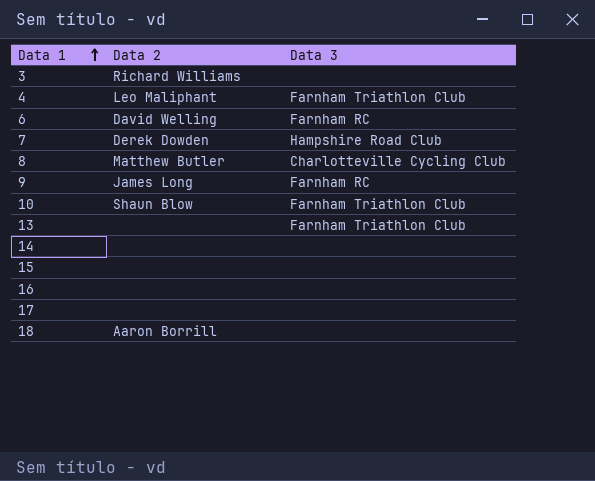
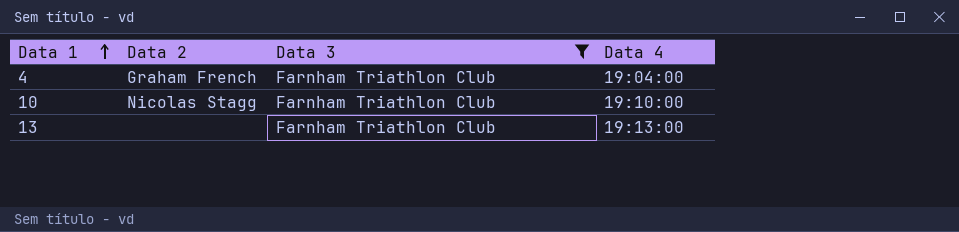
filter: none -> Data 3 = Farnham Triathlon Club
column Data 4 | position: none -> 4
4 | Data 2: Leo Maliphant -> Graham French
10 | Data 2: Shaun Blow -> Nicolas Stagg

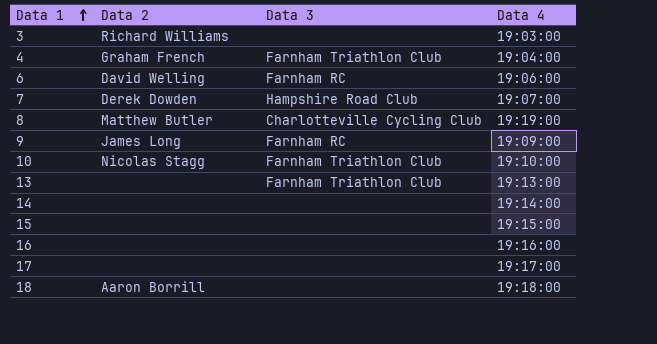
filter: Data 3 = Farnham Triathlon Club -> none

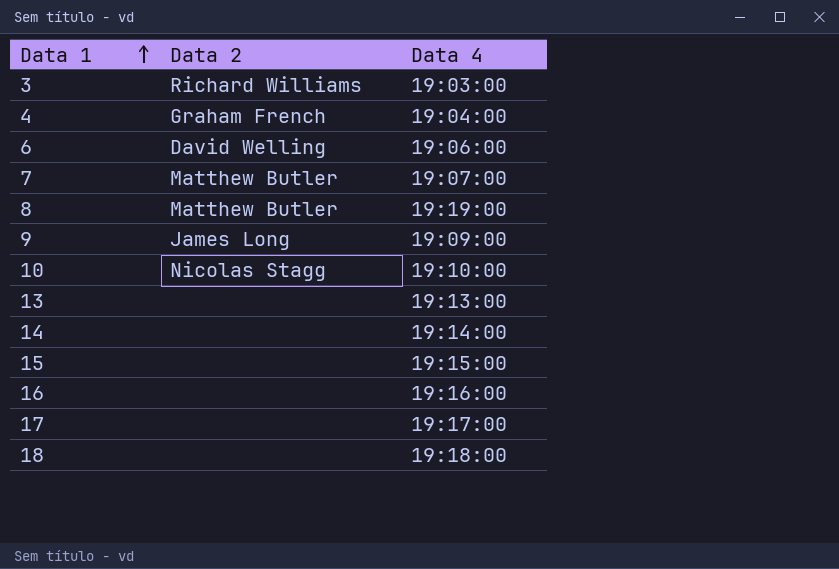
column Data 3 | position: 3 -> none
7 | Data 2: Derek Dowden -> Matthew Butler
18 | Data 2: Aaron Borrill -> none

